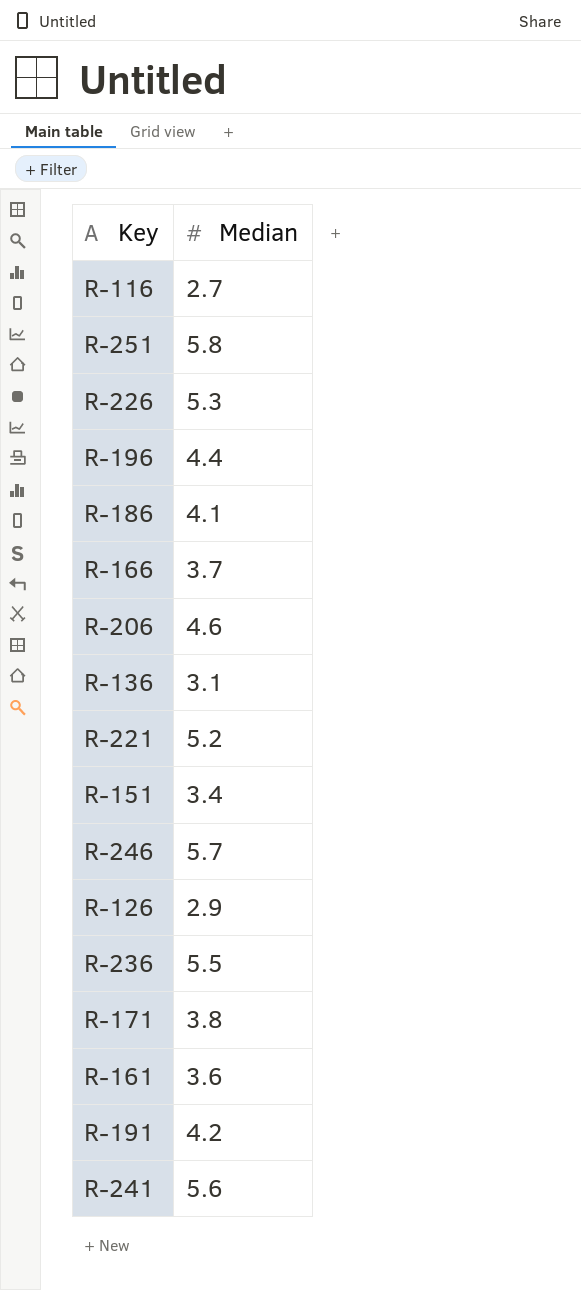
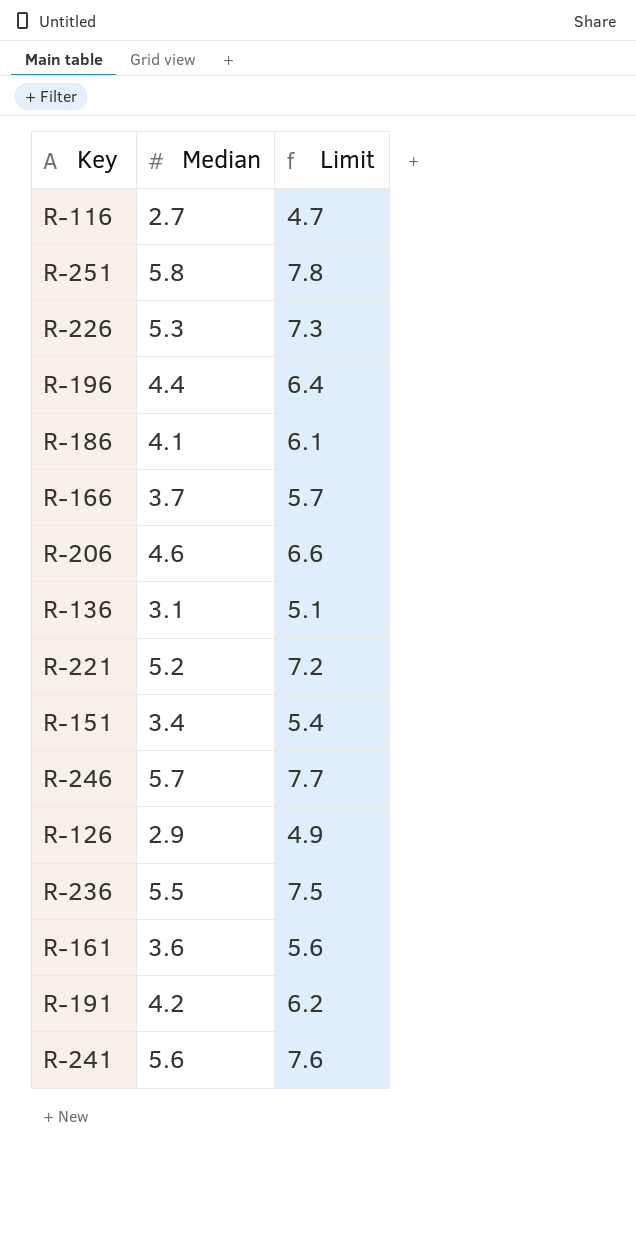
column Limit | formula: none -> [Median] + 2
row R-171: 3.8 -> none

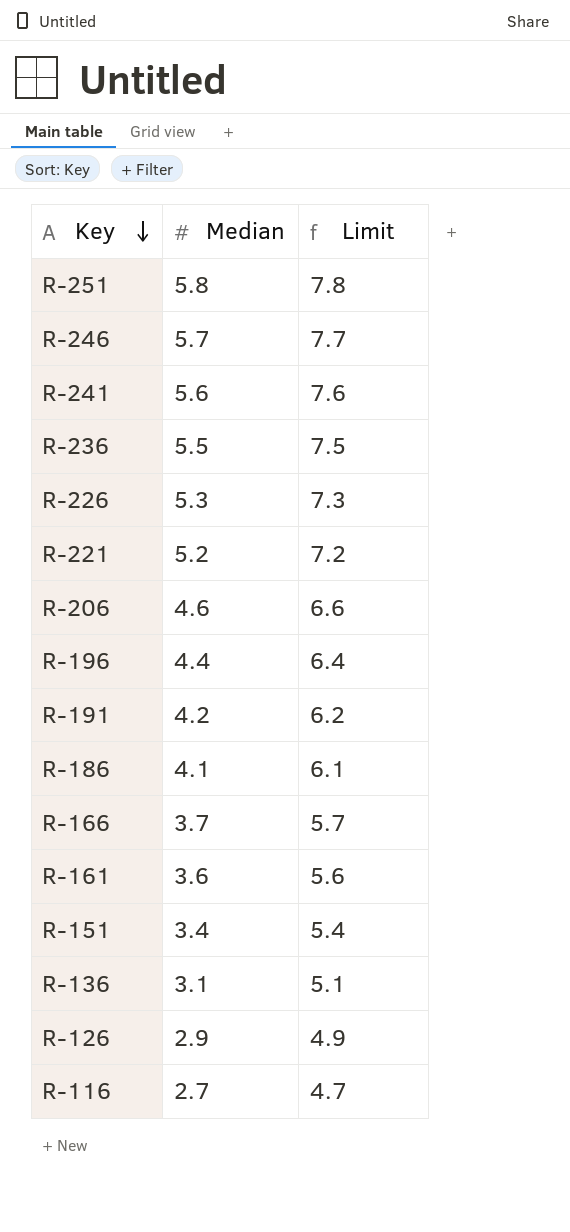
row order: none -> Key descending

